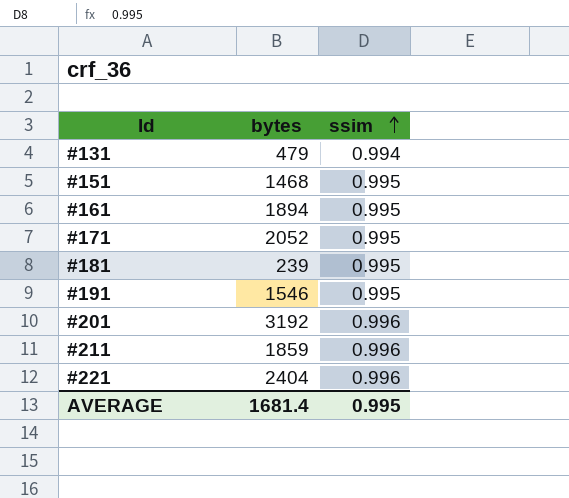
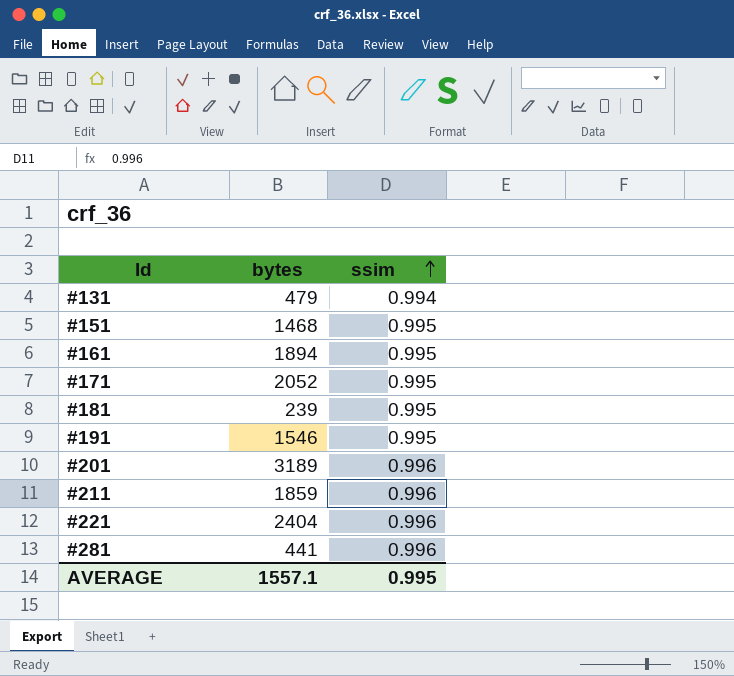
#201 | bytes: 3192 -> 3189
row #281: none -> 441 | 0.996
AVERAGE | bytes: 1681.4 -> 1557.1

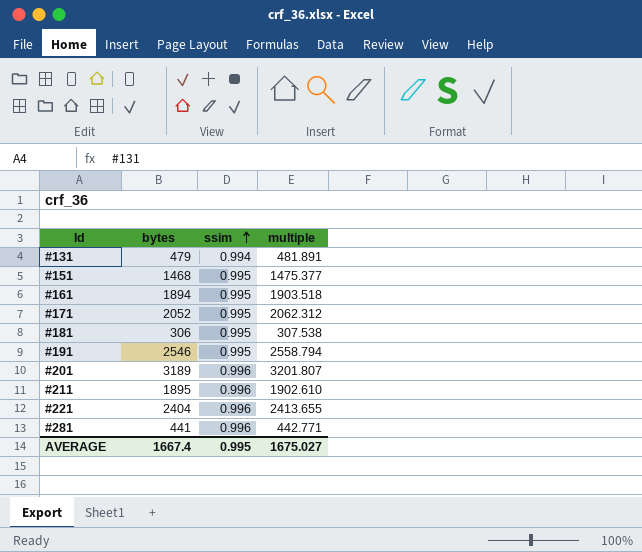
column multiple | formula: none -> [bytes] / [ssim]
#181 | bytes: 239 -> 306
#191 | bytes: 1546 -> 2546
#211 | bytes: 1859 -> 1895
AVERAGE | bytes: 1557.1 -> 1667.4

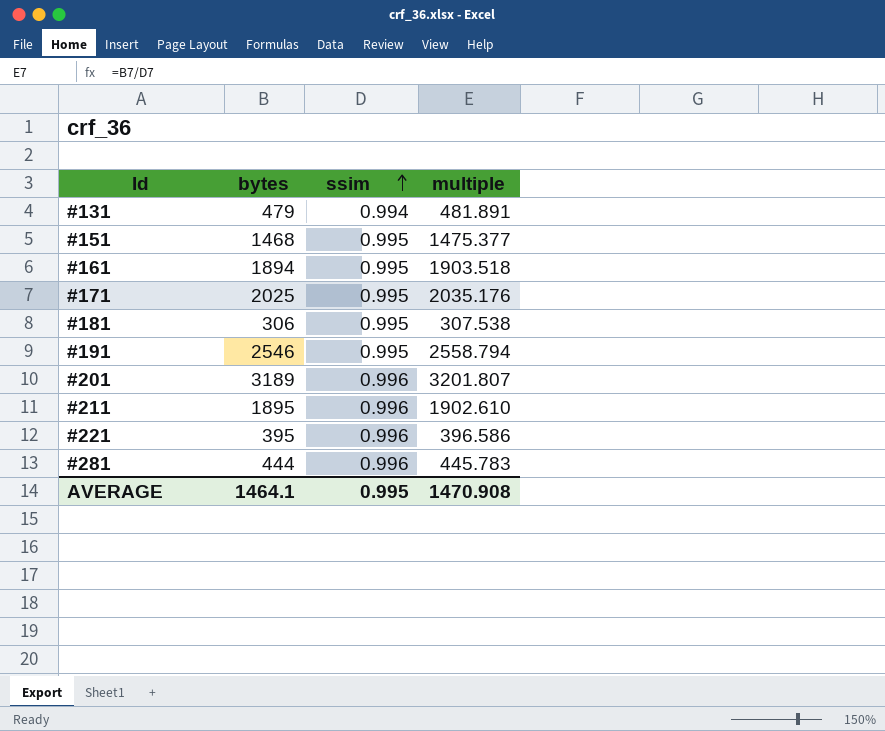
#171 | bytes: 2052 -> 2025
#171 | multiple: 2062.312 -> 2035.176
#221 | bytes: 2404 -> 395
#221 | multiple: 2413.655 -> 396.586
#281 | bytes: 441 -> 444
#281 | multiple: 442.771 -> 445.783
AVERAGE | bytes: 1667.4 -> 1464.1
AVERAGE | multiple: 1675.027 -> 1470.908

